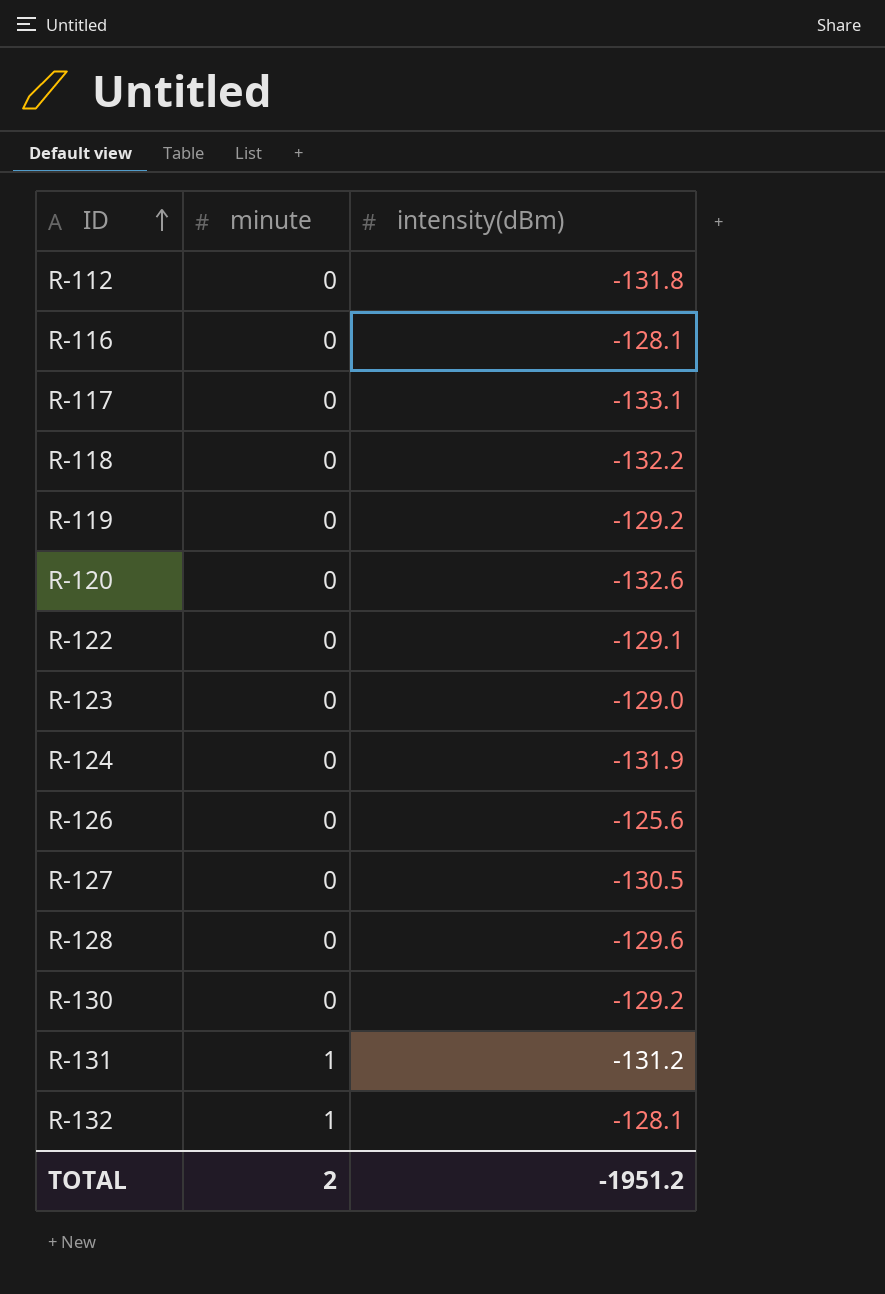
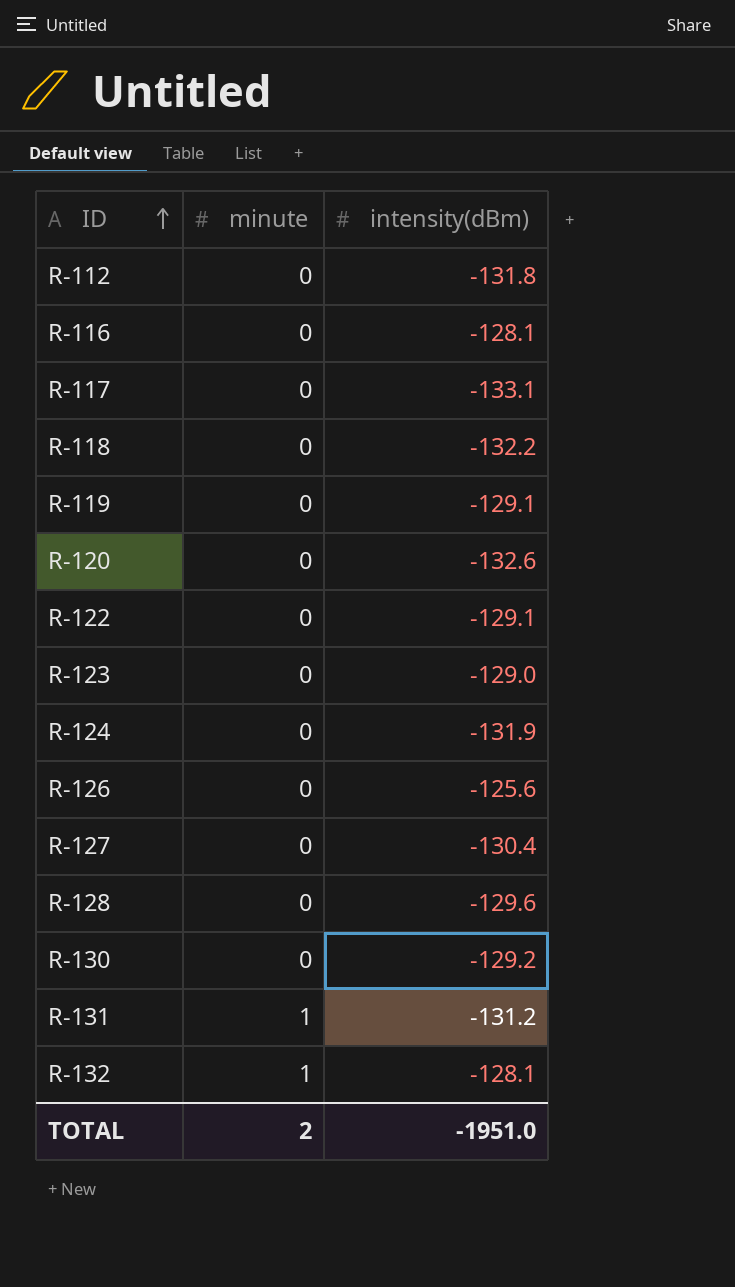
R-119 | intensity(dBm): -129.2 -> -129.1
R-127 | intensity(dBm): -130.5 -> -130.4
TOTAL | intensity(dBm): -1951.2 -> -1951.0

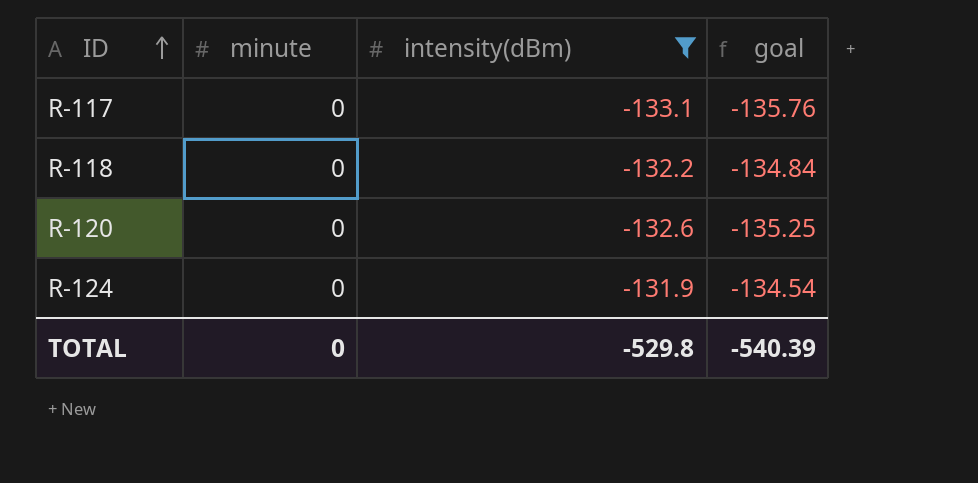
filter: none -> intensity(dBm) <= -131.9
column goal | formula: none -> [intensity(dBm)] * 1.02
TOTAL | minute: 2 -> 0
TOTAL | intensity(dBm): -1951.0 -> -529.8

